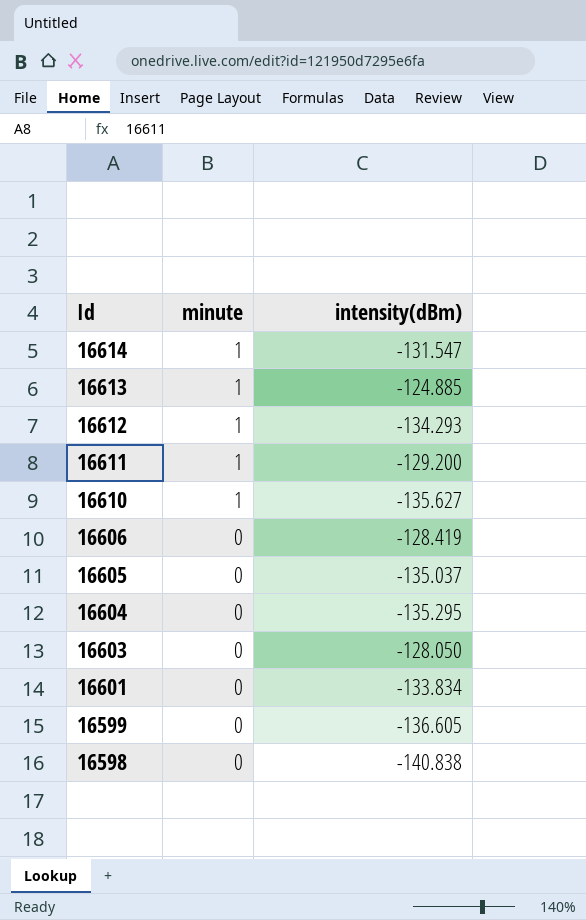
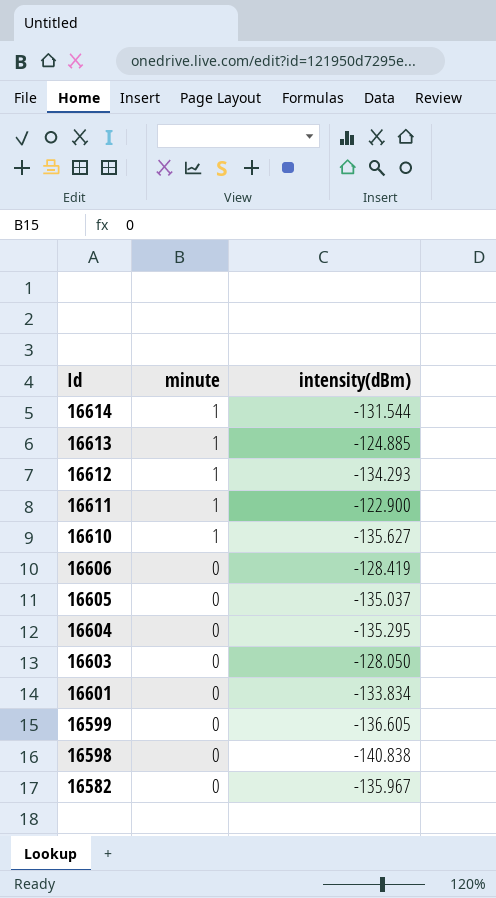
16614 | intensity(dBm): -131.547 -> -131.544
16611 | intensity(dBm): -129.200 -> -122.900
row 16582: none -> 0 | -135.967

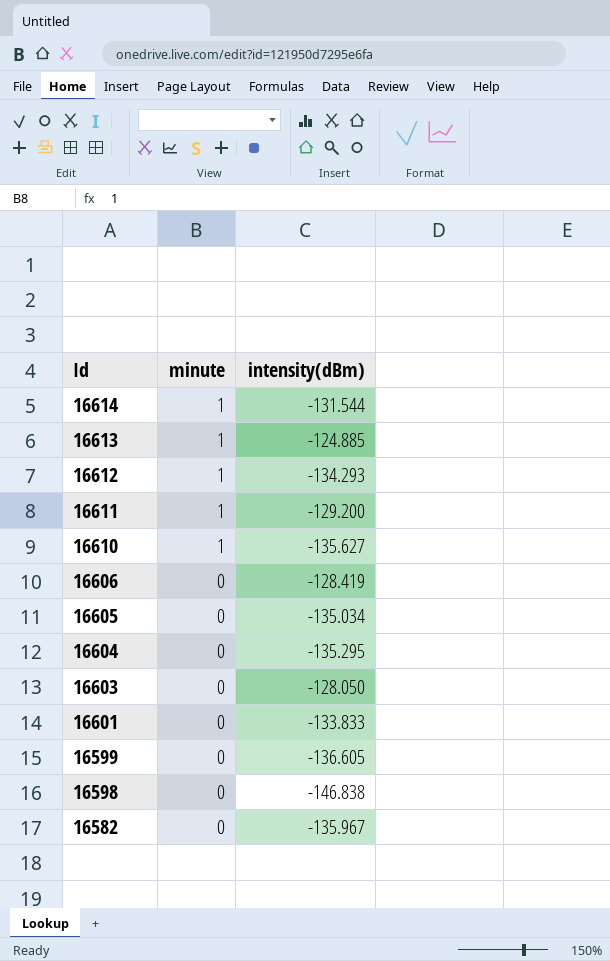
16611 | intensity(dBm): -122.900 -> -129.200
16605 | intensity(dBm): -135.037 -> -135.034
16601 | intensity(dBm): -133.834 -> -133.833
16598 | intensity(dBm): -140.838 -> -146.838

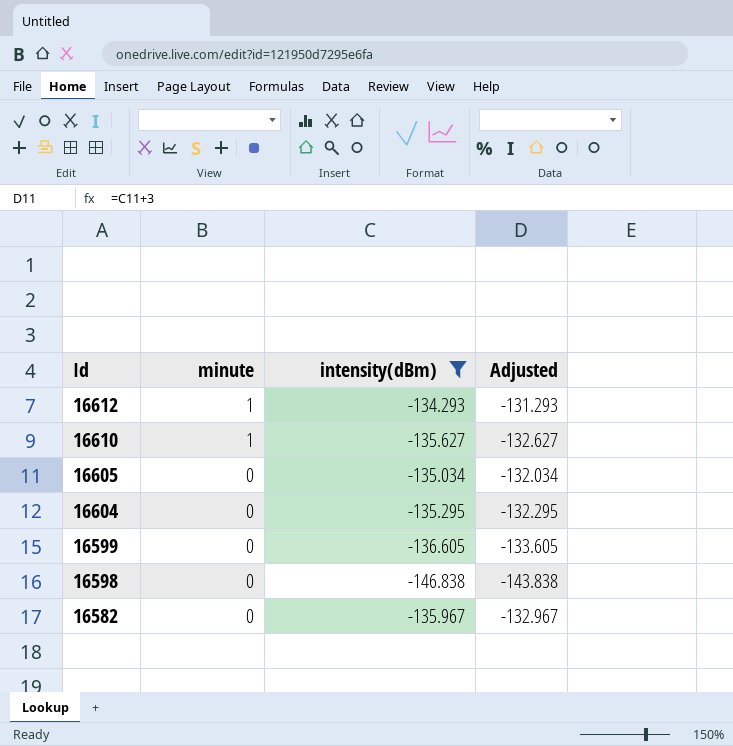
filter: none -> intensity(dBm) <= -134.293
column Adjusted | formula: none -> [intensity(dBm)] + 3

